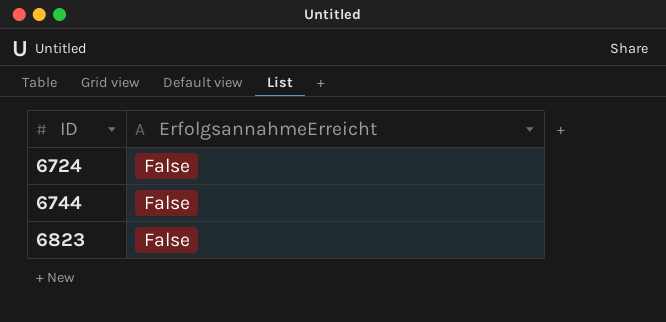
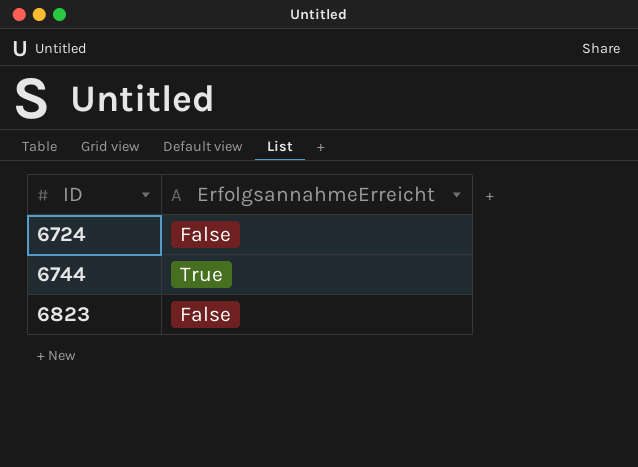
6744 | ErfolgsannahmeErreicht: False -> True

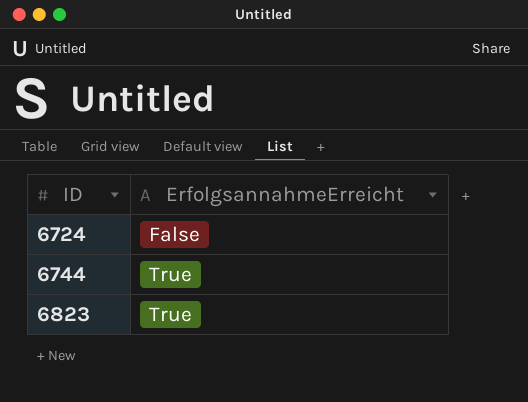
6823 | ErfolgsannahmeErreicht: False -> True

